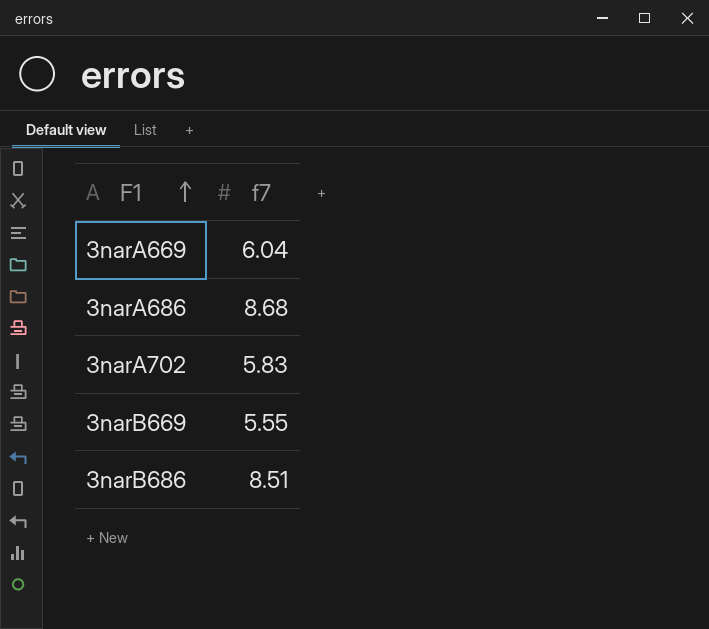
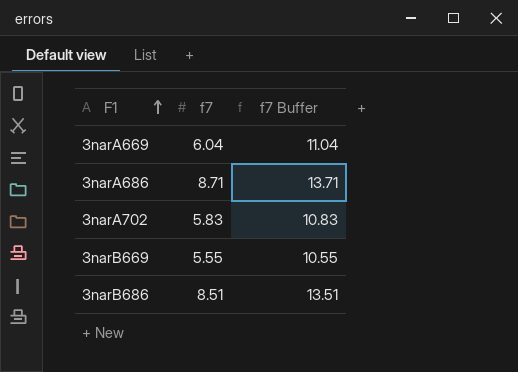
column f7 Buffer | formula: none -> [f7] + 5
3narA686 | f7: 8.68 -> 8.71

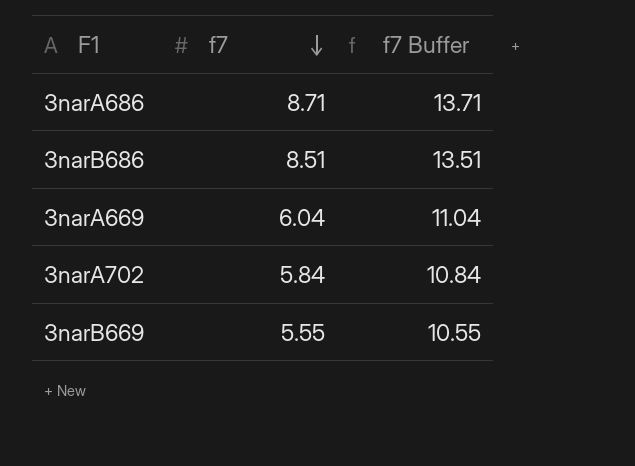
row order: F1 ascending -> f7 descending
3narA702 | f7: 5.83 -> 5.84
3narA702 | f7 Buffer: 10.83 -> 10.84

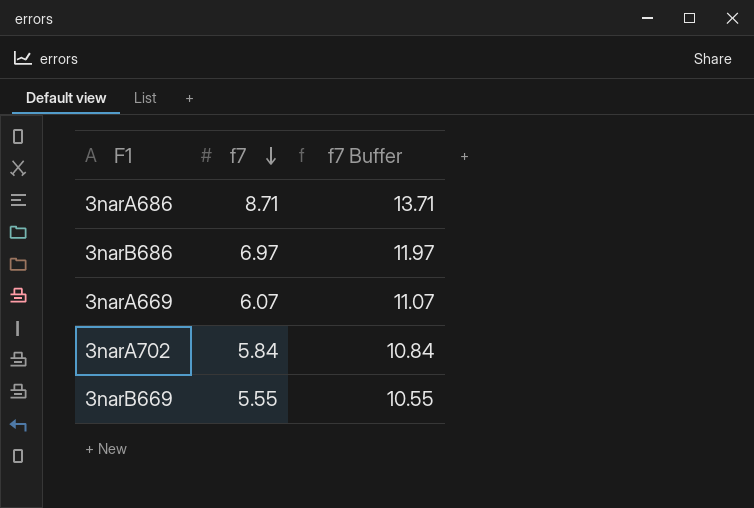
3narB686 | f7: 8.51 -> 6.97
3narB686 | f7 Buffer: 13.51 -> 11.97
3narA669 | f7: 6.04 -> 6.07
3narA669 | f7 Buffer: 11.04 -> 11.07

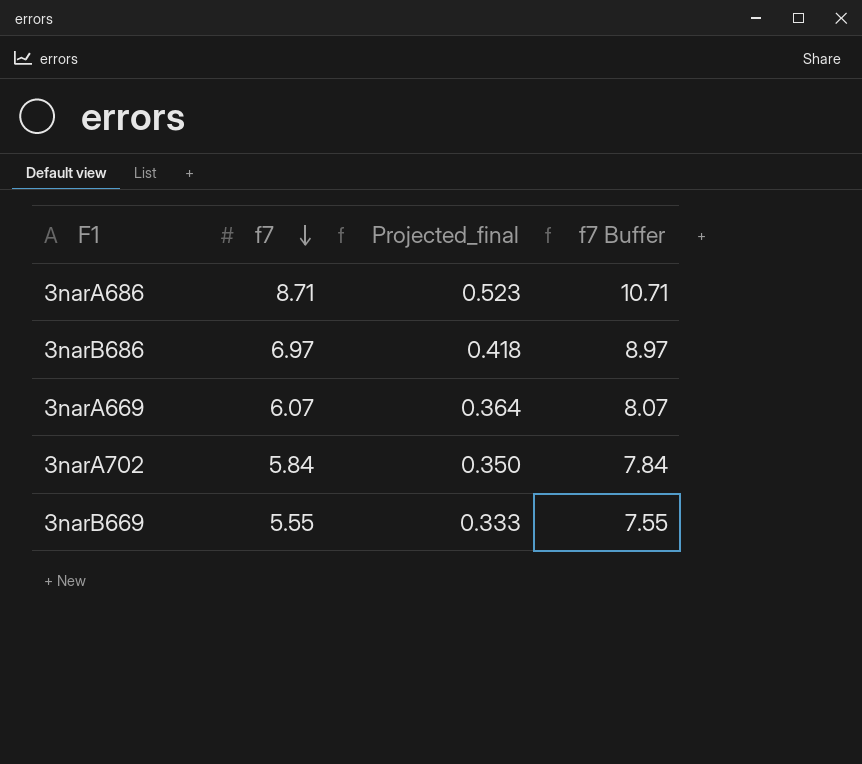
column Projected_final | formula: none -> [f7] * 0.06
column f7 Buffer | formula: [f7] + 5 -> [f7] + 2

